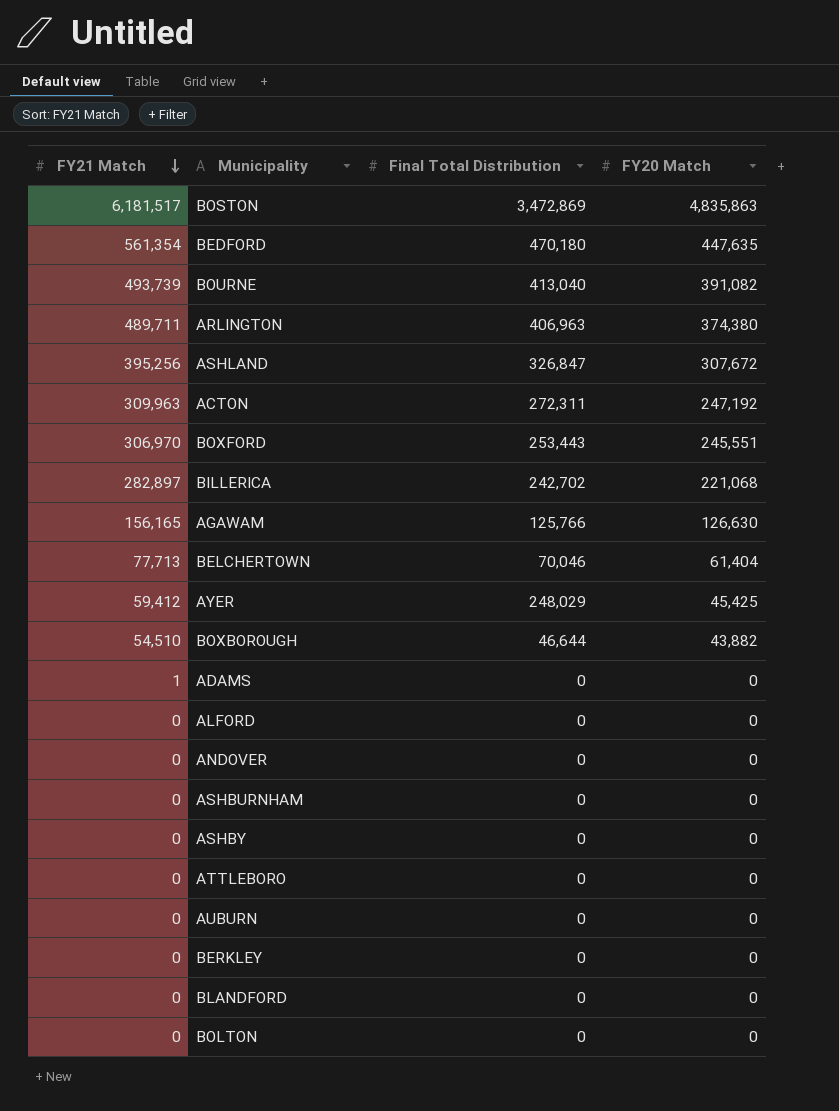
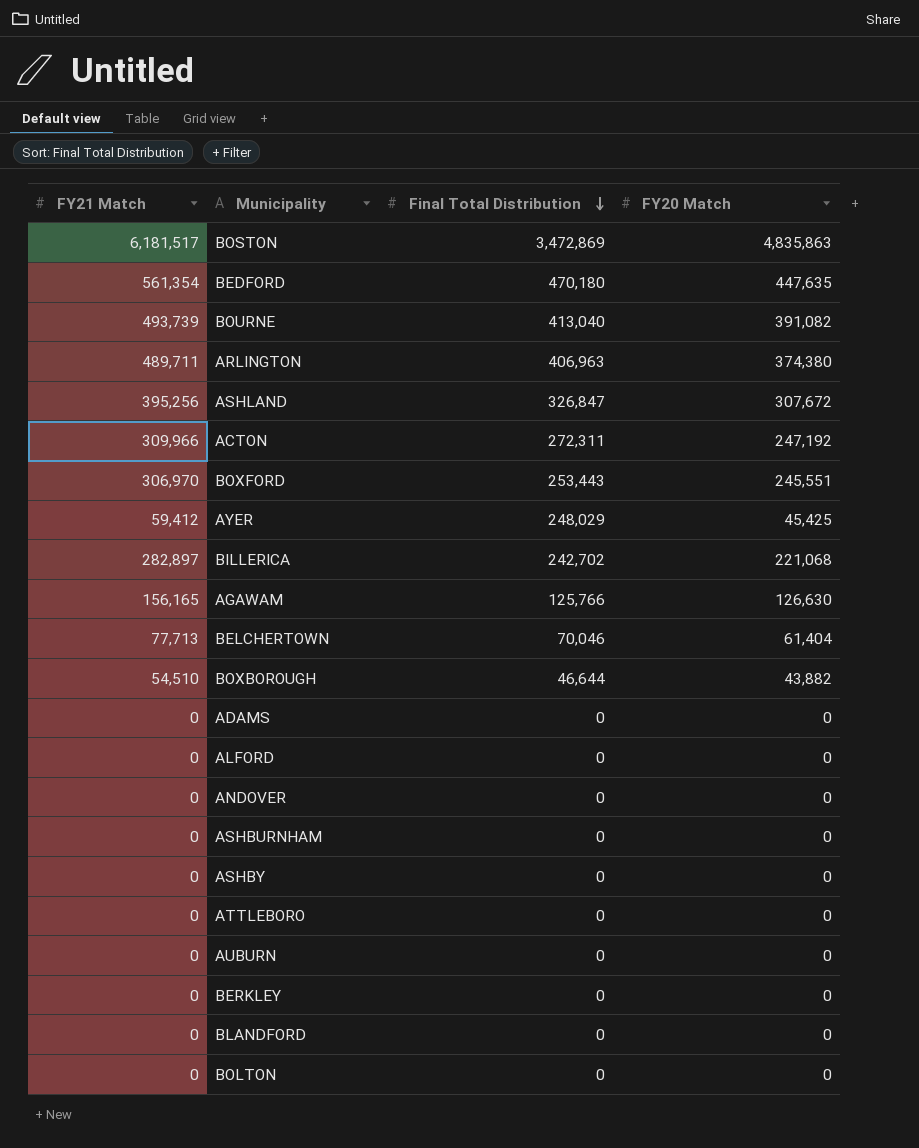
row order: FY21 Match descending -> Final Total Distribution descending
ACTON | FY21 Match: 309,963 -> 309,966
ADAMS | FY21 Match: 1 -> 0

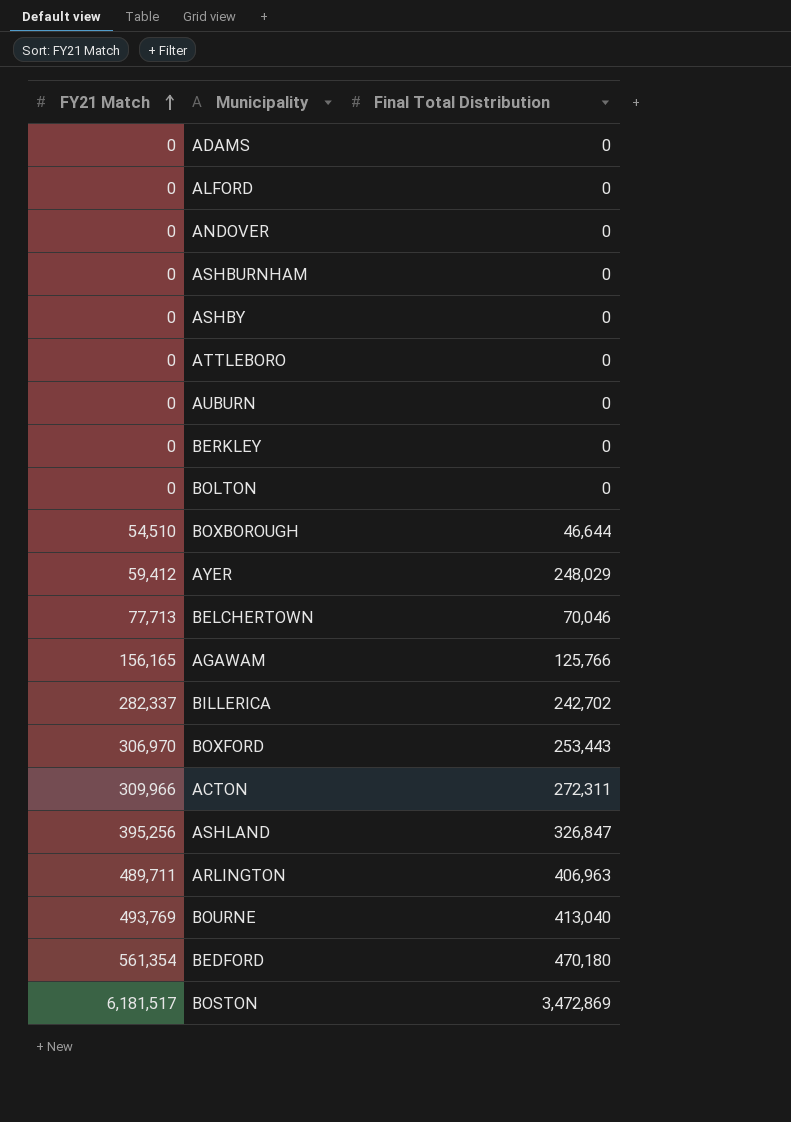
row order: Final Total Distribution descending -> FY21 Match ascending
column FY20 Match | position: 4 -> none
row BLANDFORD: 0 | 0 | 0 -> none
BILLERICA | FY21 Match: 282,897 -> 282,337
BOURNE | FY21 Match: 493,739 -> 493,769

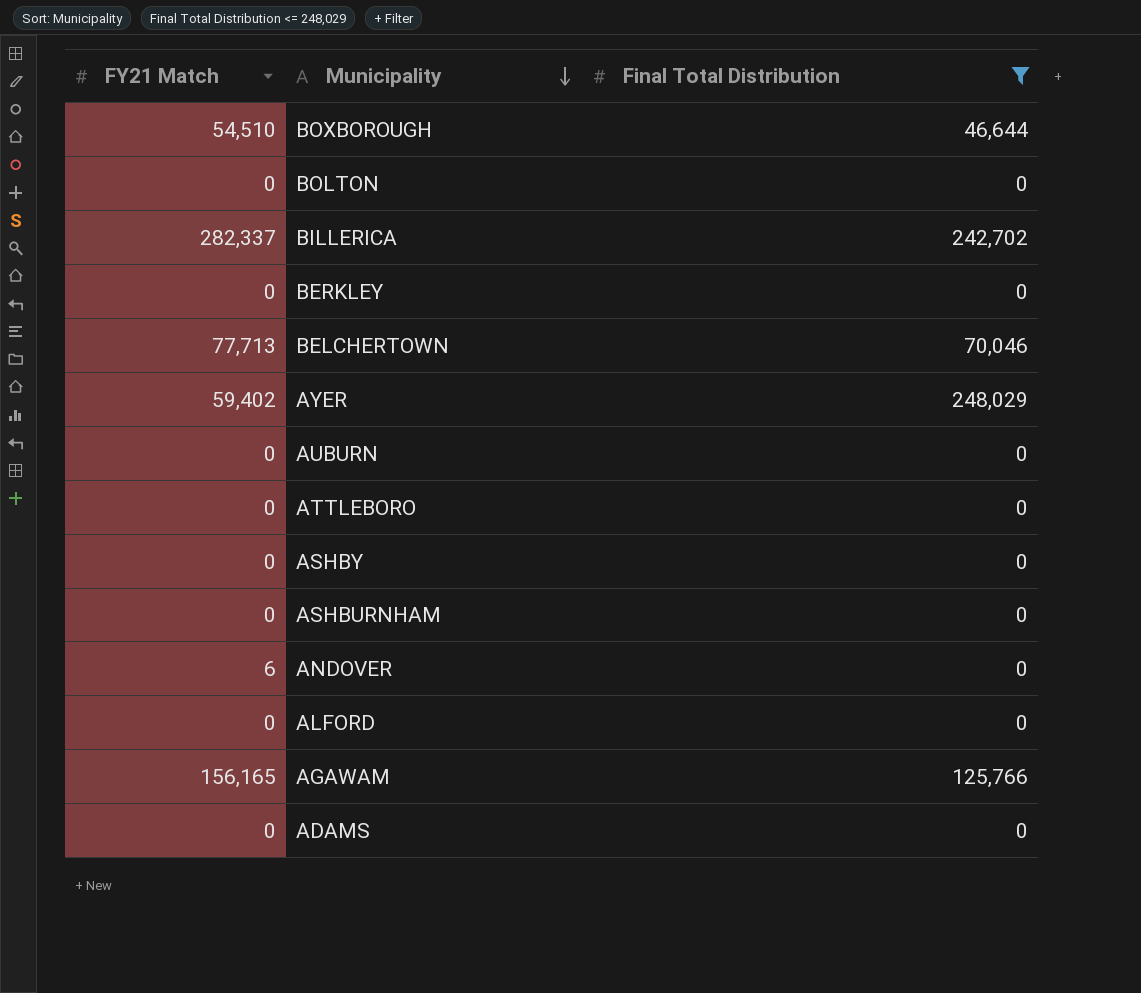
filter: none -> Final Total Distribution <= 248,029
row order: FY21 Match ascending -> Municipality descending
AYER | FY21 Match: 59,412 -> 59,402
ANDOVER | FY21 Match: 0 -> 6

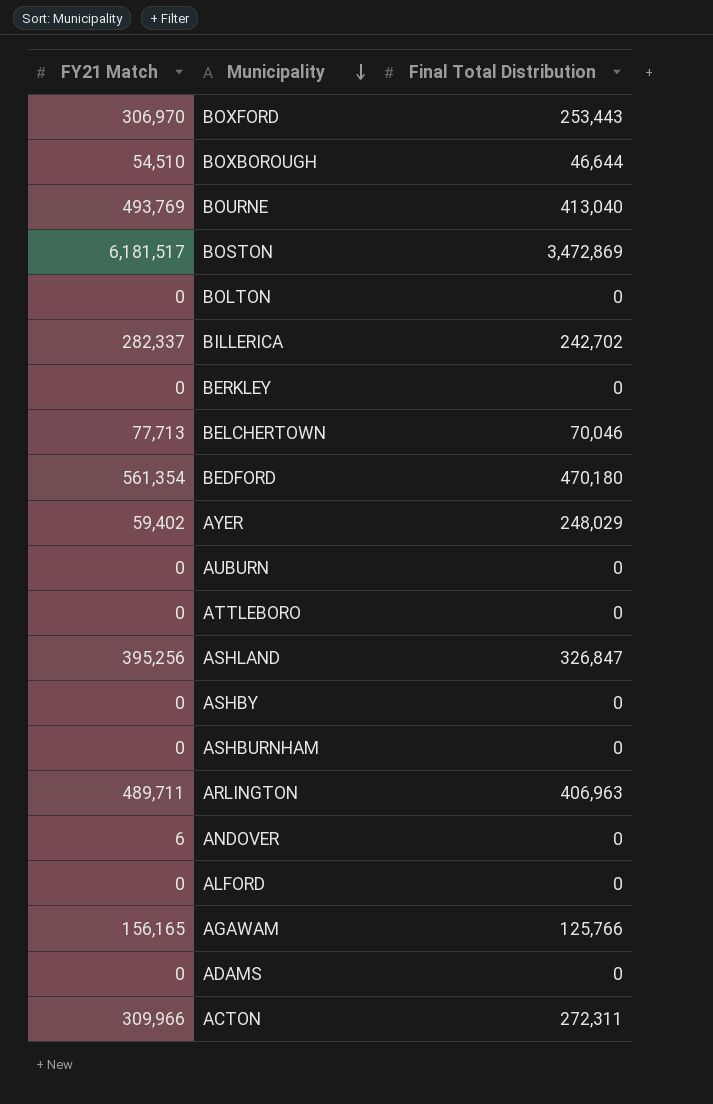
filter: Final Total Distribution <= 248,029 -> none

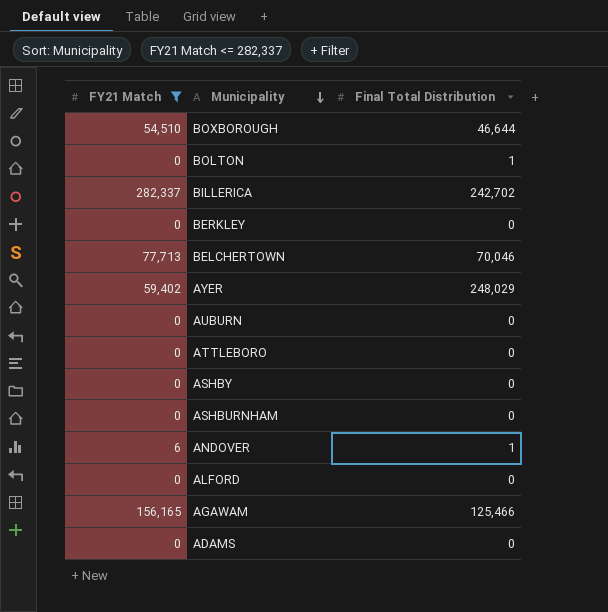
filter: none -> FY21 Match <= 282,337
BOLTON | Final Total Distribution: 0 -> 1
ANDOVER | Final Total Distribution: 0 -> 1
AGAWAM | Final Total Distribution: 125,766 -> 125,466

